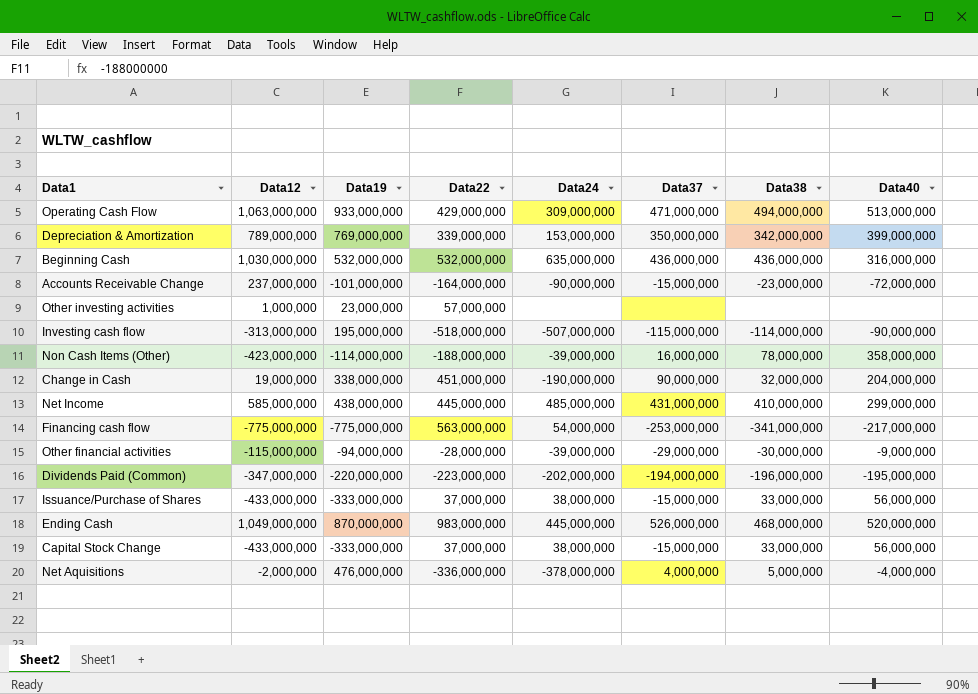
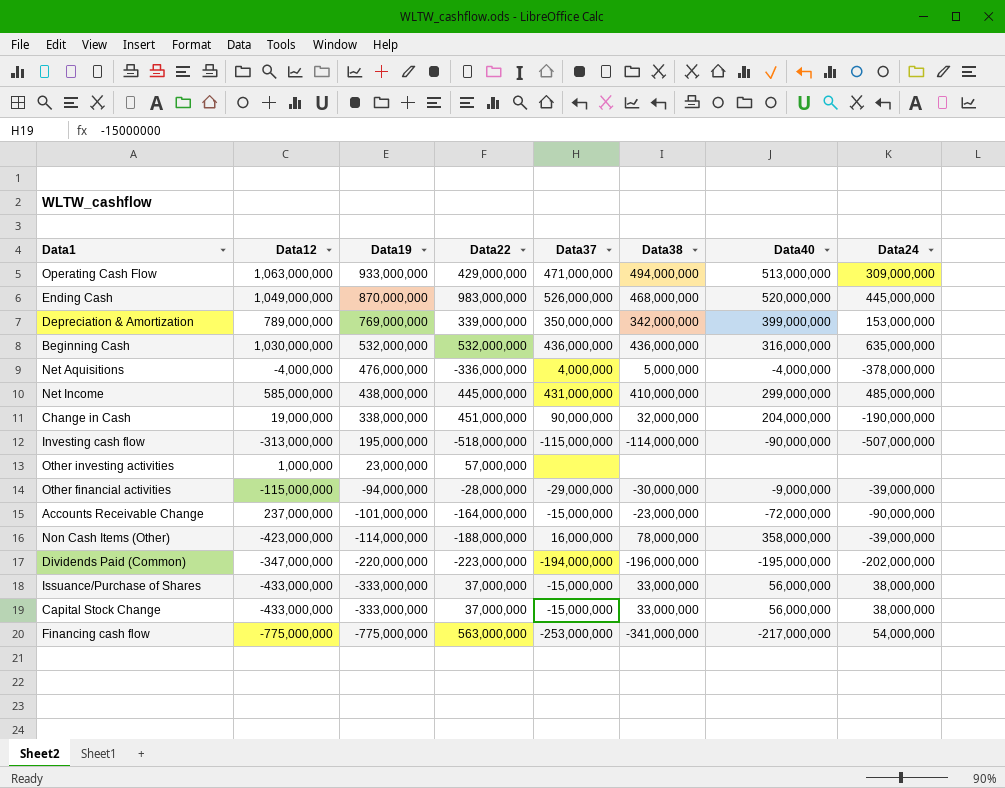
row order: none -> Data19 descending
column Data24 | position: 5 -> 8
Net Aquisitions | Data12: -2,000,000 -> -4,000,000

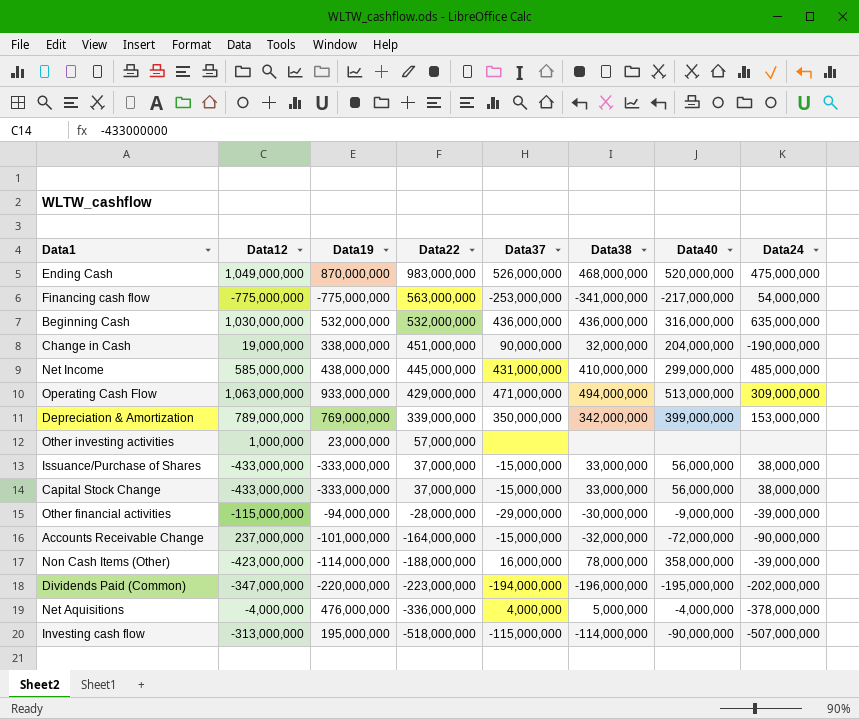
row order: Data19 descending -> Data22 descending
Ending Cash | Data24: 445,000,000 -> 475,000,000
Accounts Receivable Change | Data38: -23,000,000 -> -32,000,000

